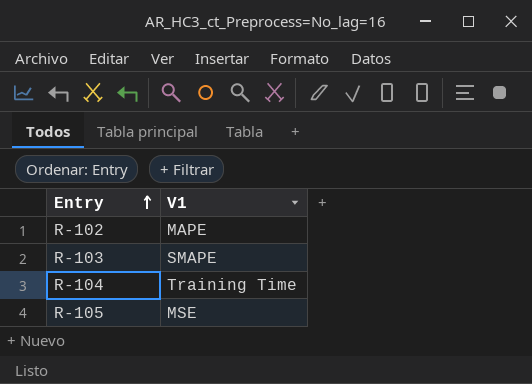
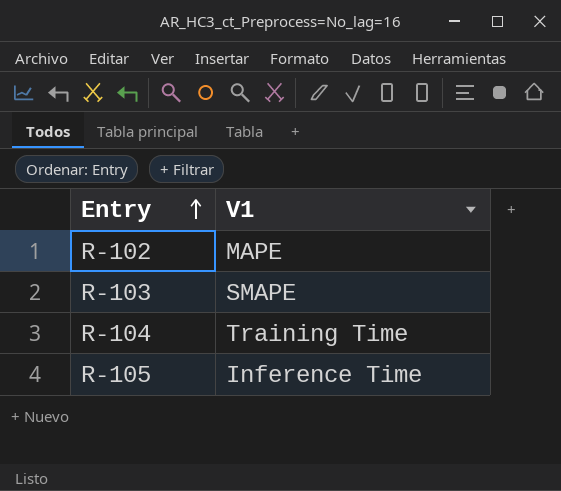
R-105 | V1: MSE -> Inference Time

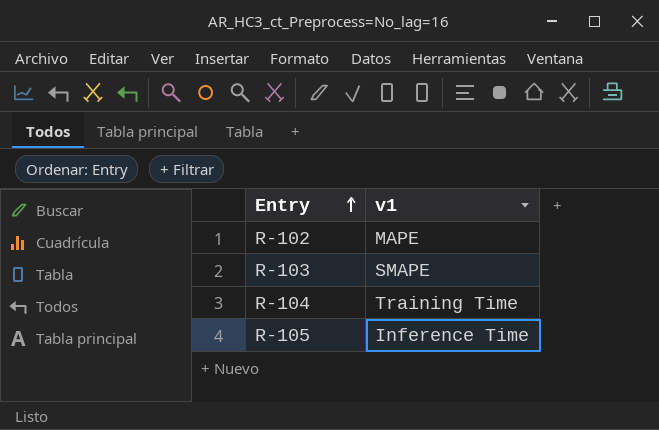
column name: V1 -> v1

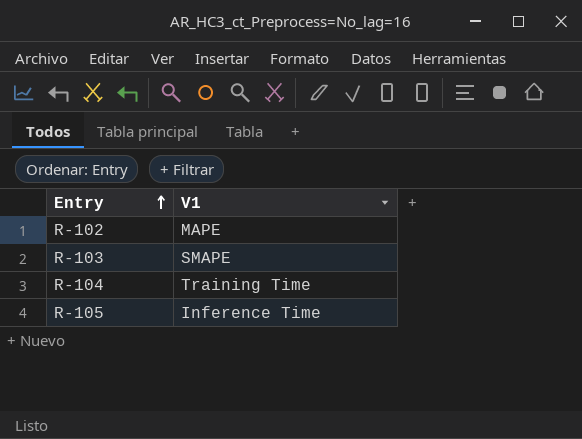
column name: v1 -> V1

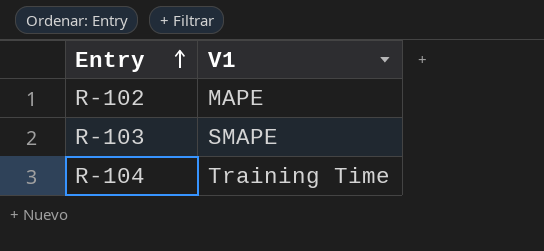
row R-105: Inference Time -> none

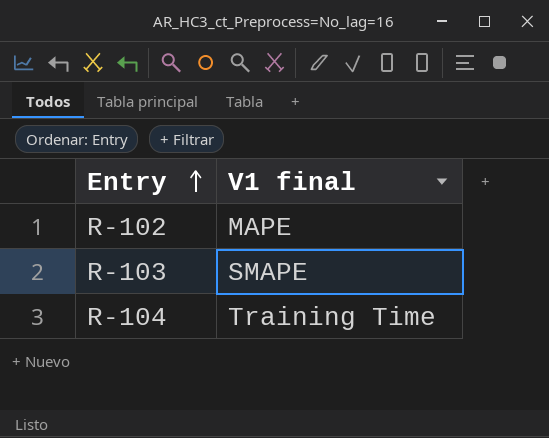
column name: V1 -> V1 final

